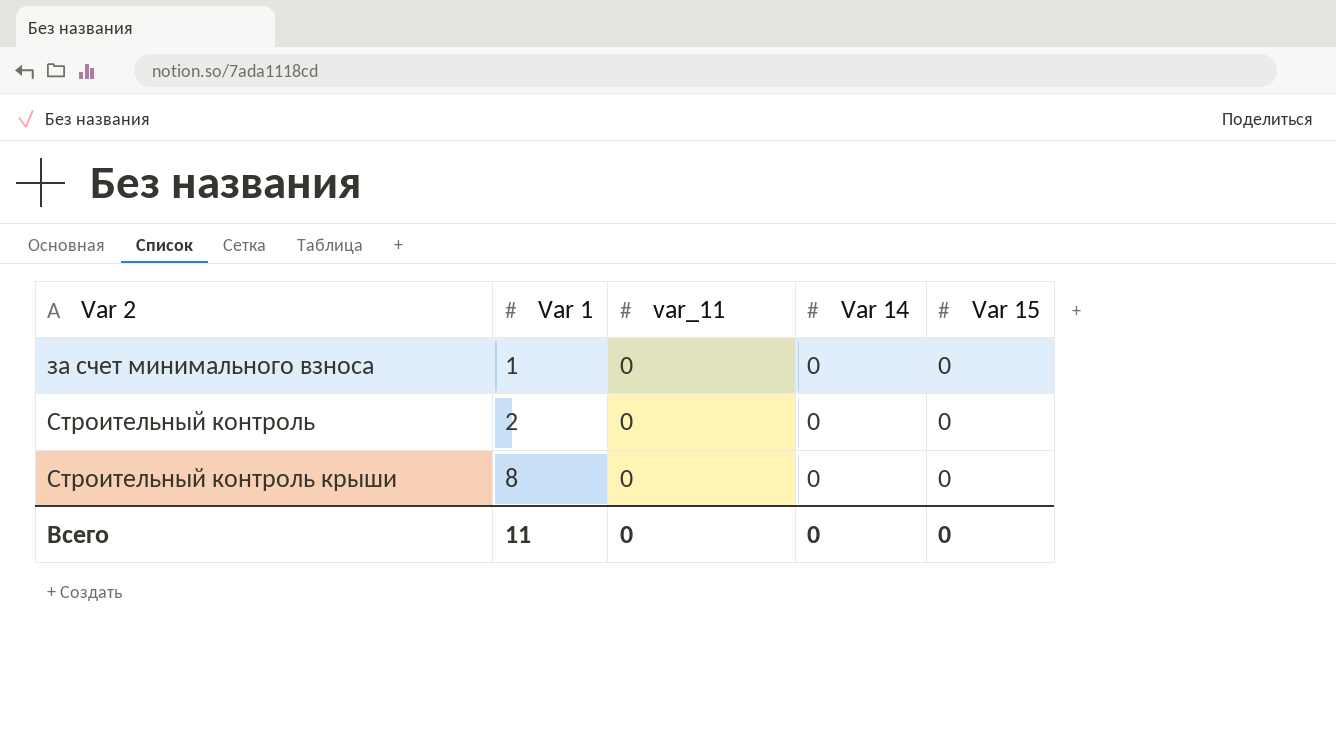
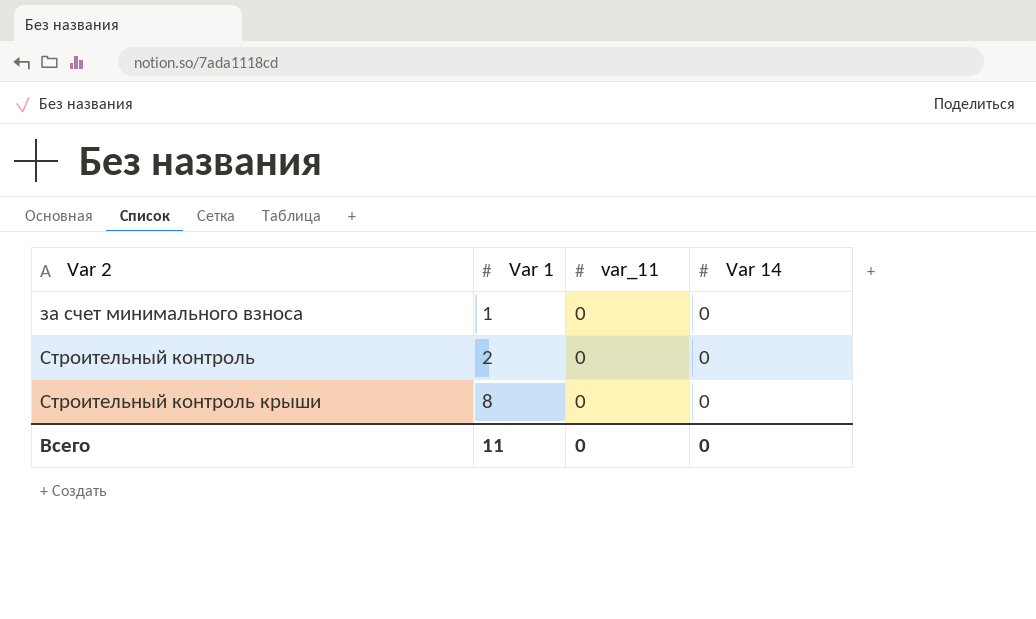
column Var 15 | position: 5 -> none

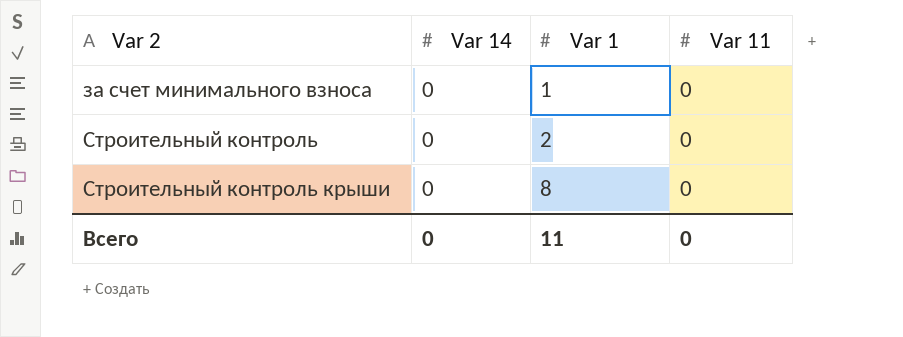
column Var 14 | position: 4 -> 2
column name: var_11 -> Var 11

